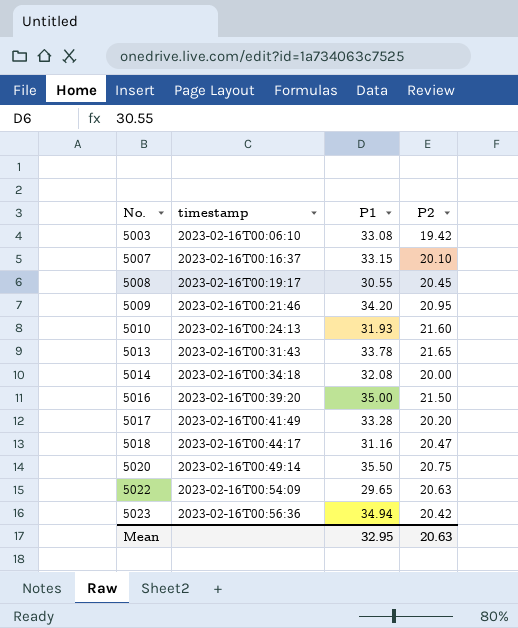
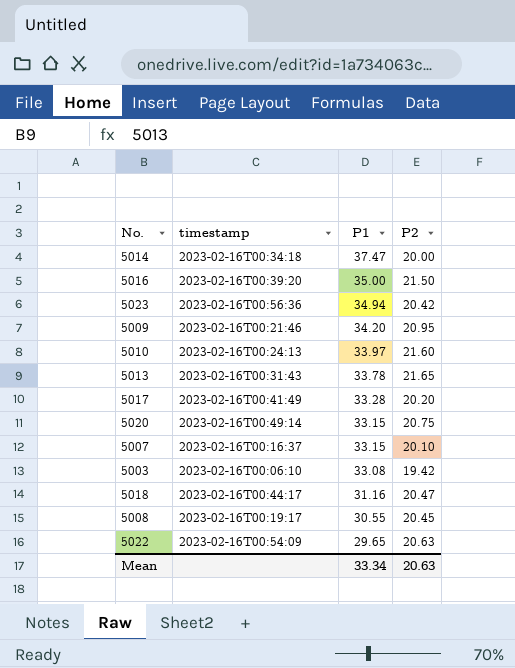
row order: No. ascending -> P1 descending
5014 | P1: 32.08 -> 37.47
5010 | P1: 31.93 -> 33.97
5020 | P1: 35.50 -> 33.15
Mean | P1: 32.95 -> 33.34

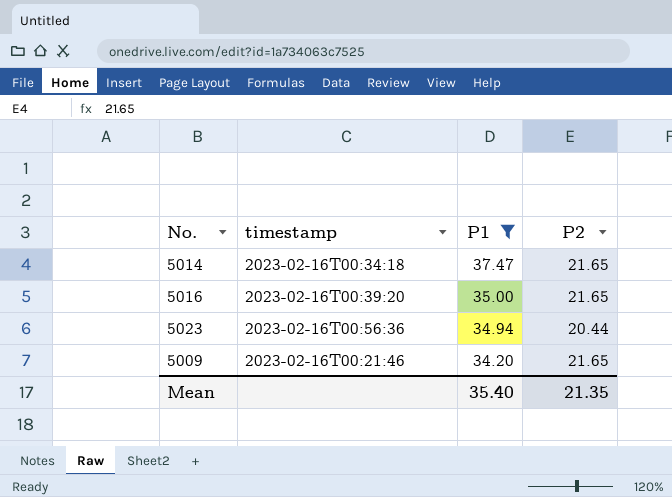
filter: none -> P1 >= 34.20
5014 | P2: 20.00 -> 21.65
5016 | P2: 21.50 -> 21.65
5023 | P2: 20.42 -> 20.44
5009 | P2: 20.95 -> 21.65
Mean | P1: 33.34 -> 35.40
Mean | P2: 20.63 -> 21.35

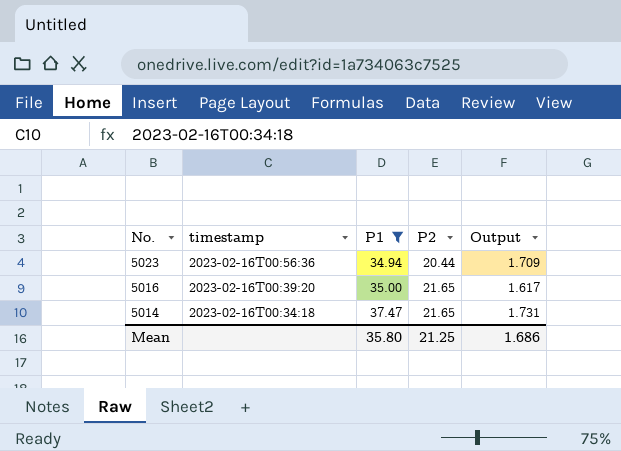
row order: P1 descending -> No. descending
column Output | formula: none -> [P1] / [P2]
row 5009: 2023-02-16T00:21:46 | 34.20 | 21.65 -> none
Mean | P1: 35.40 -> 35.80
Mean | P2: 21.35 -> 21.25

